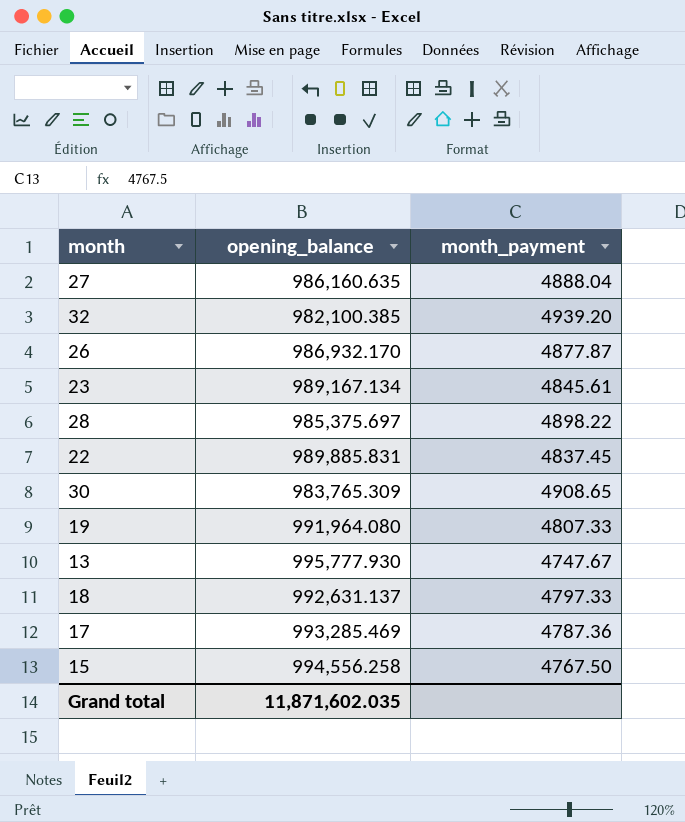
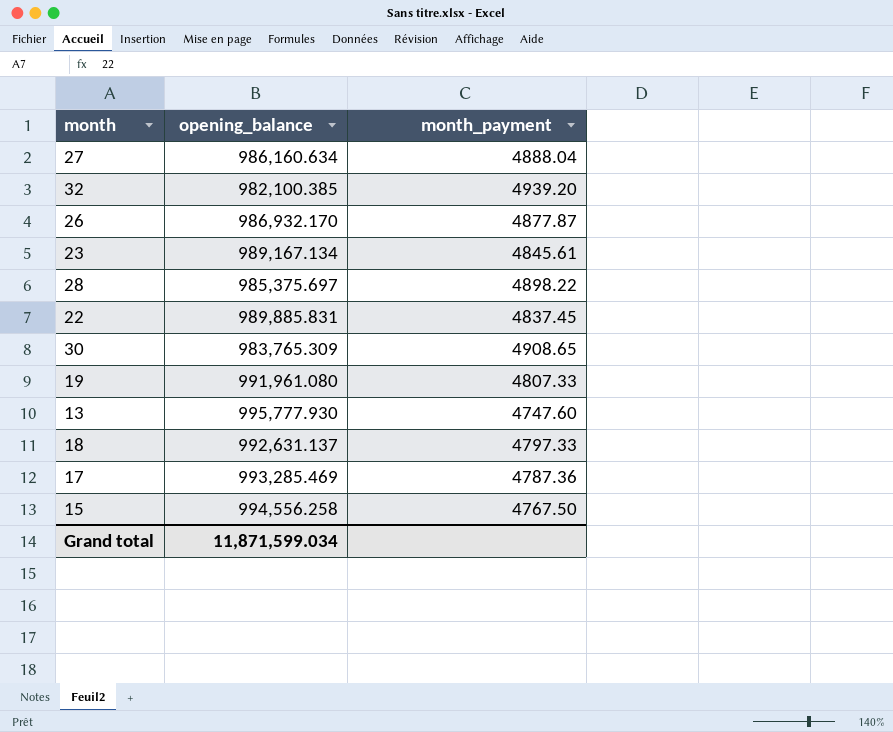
27 | opening_balance: 986,160.635 -> 986,160.634
19 | opening_balance: 991,964.080 -> 991,961.080
13 | month_payment: 4747.67 -> 4747.60
Grand total | opening_balance: 11,871,602.035 -> 11,871,599.034

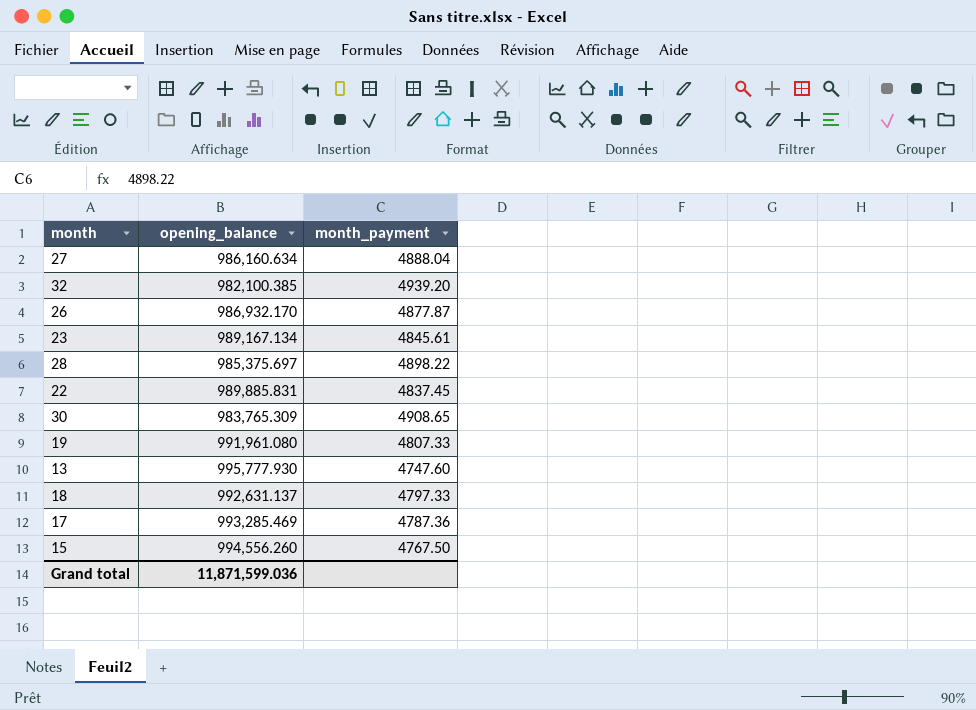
15 | opening_balance: 994,556.258 -> 994,556.260
Grand total | opening_balance: 11,871,599.034 -> 11,871,599.036

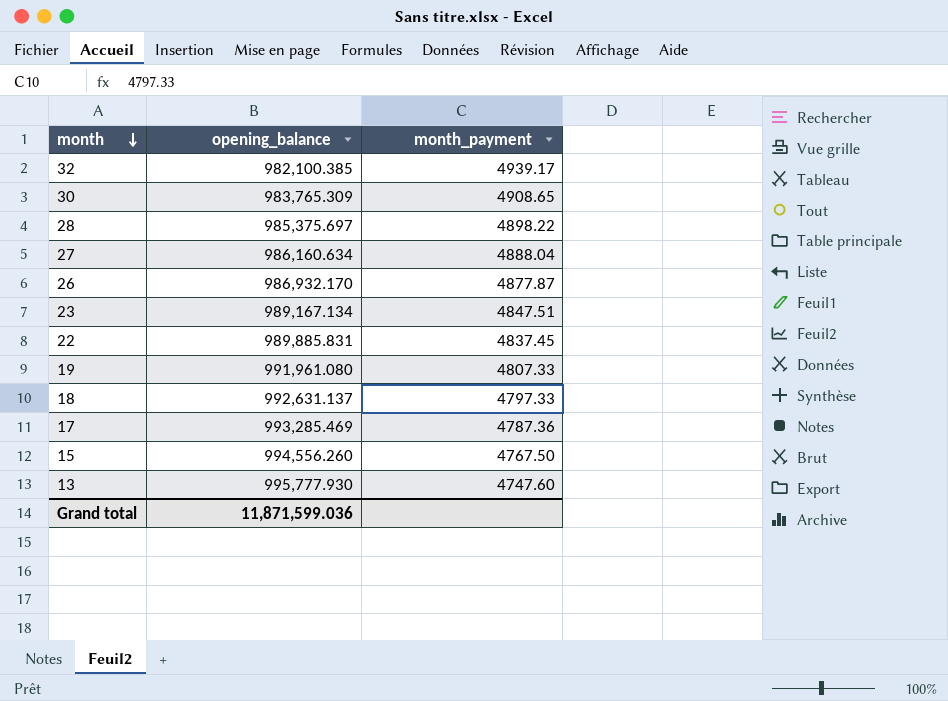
row order: none -> month descending
32 | month_payment: 4939.20 -> 4939.17
23 | month_payment: 4845.61 -> 4847.51

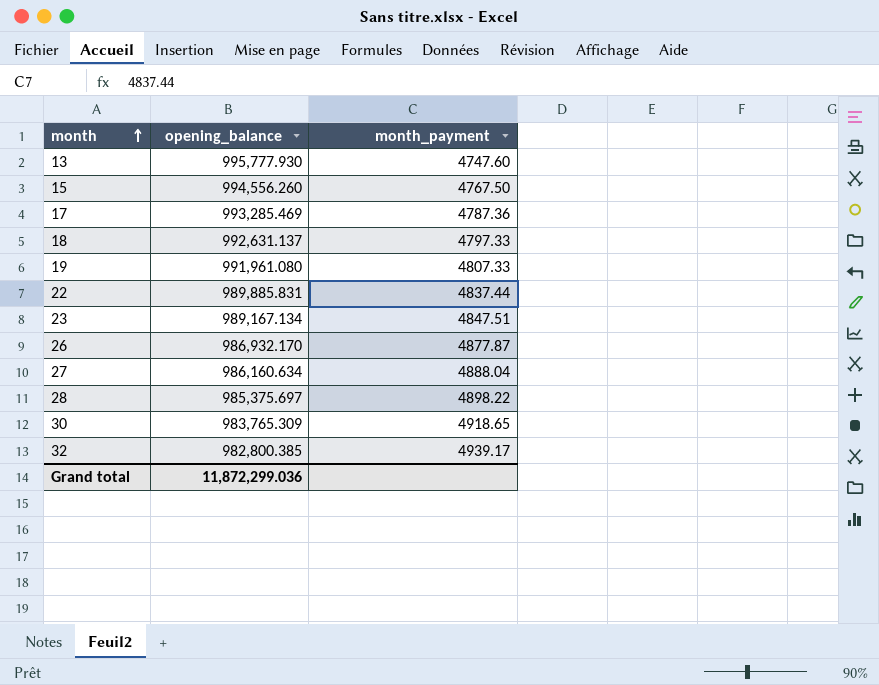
row order: month descending -> month ascending
22 | month_payment: 4837.45 -> 4837.44
30 | month_payment: 4908.65 -> 4918.65
32 | opening_balance: 982,100.385 -> 982,800.385
Grand total | opening_balance: 11,871,599.036 -> 11,872,299.036

